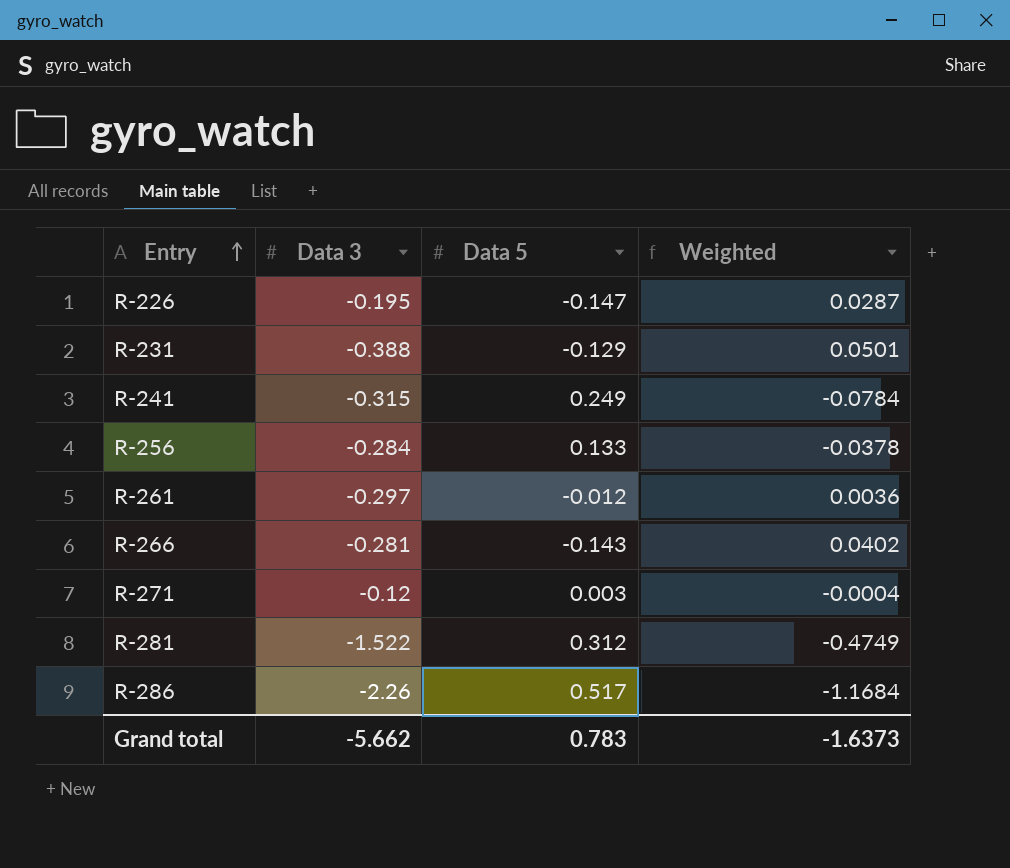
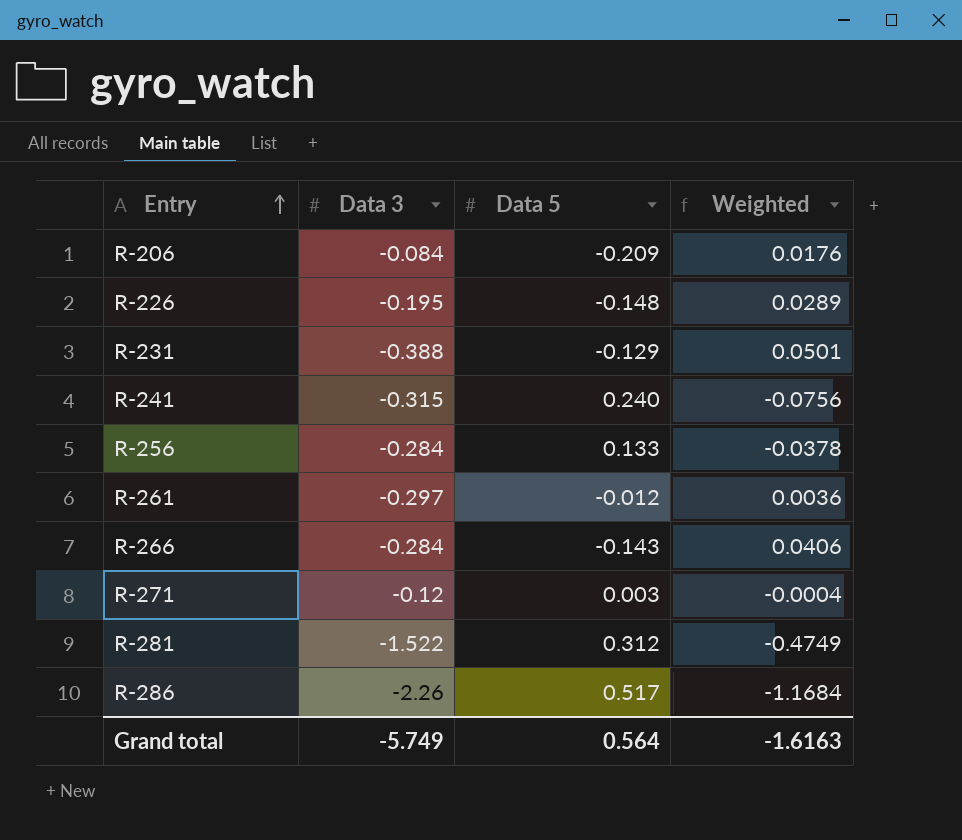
row R-206: none -> -0.084 | -0.209 | 0.0176
R-226 | Data 5: -0.147 -> -0.148
R-226 | Weighted: 0.0287 -> 0.0289
R-241 | Data 5: 0.249 -> 0.240
R-241 | Weighted: -0.0784 -> -0.0756
R-266 | Data 3: -0.281 -> -0.284
R-266 | Weighted: 0.0402 -> 0.0406
Grand total | Data 3: -5.662 -> -5.749
Grand total | Data 5: 0.783 -> 0.564
Grand total | Weighted: -1.6373 -> -1.6163

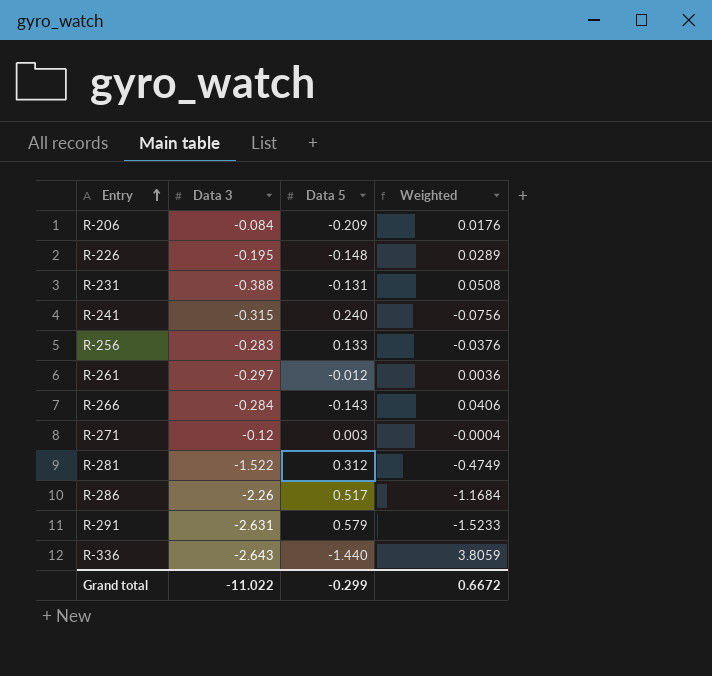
R-231 | Data 5: -0.129 -> -0.131
R-231 | Weighted: 0.0501 -> 0.0508
R-256 | Data 3: -0.284 -> -0.283
R-256 | Weighted: -0.0378 -> -0.0376
row R-291: none -> -2.631 | 0.579 | -1.5233
row R-336: none -> -2.643 | -1.440 | 3.8059
Grand total | Data 3: -5.749 -> -11.022
Grand total | Data 5: 0.564 -> -0.299
Grand total | Weighted: -1.6163 -> 0.6672

